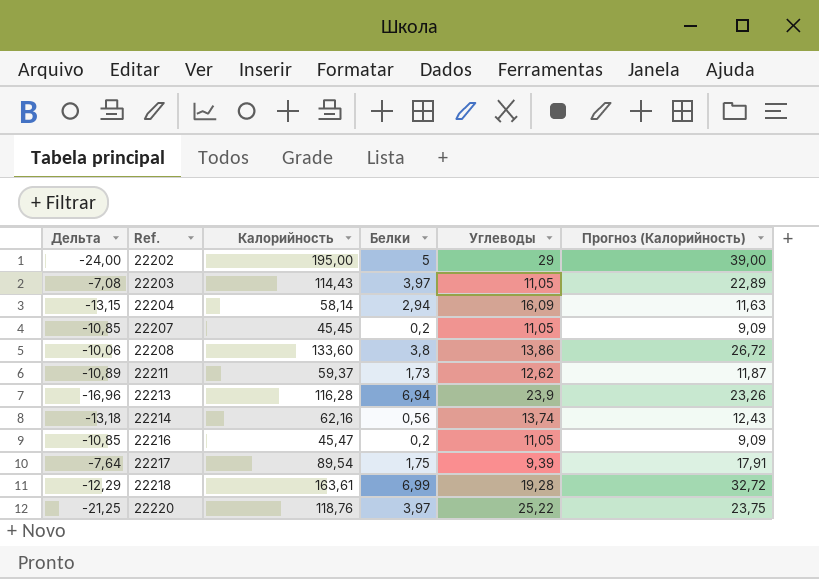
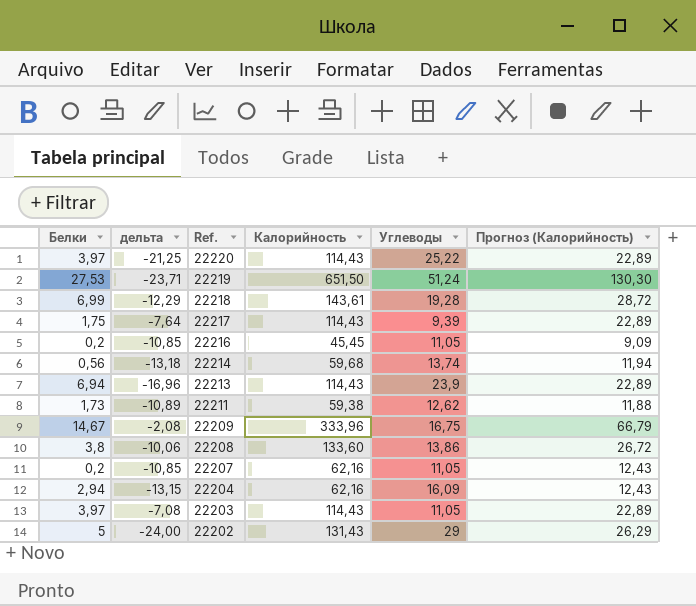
row order: Ref. ascending -> Ref. descending
column Белки | position: 4 -> 1
column name: Дельта -> дельта
22220 | Калорийность: 118,76 -> 114,43
22220 | Прогноз (Калорийность): 23,75 -> 22,89
row 22219: none -> 27,53 | -23,71 | 651,50 | 51,24 | 130,30
22218 | Калорийность: 163,61 -> 143,61
22218 | Прогноз (Калорийность): 32,72 -> 28,72
22217 | Калорийность: 89,54 -> 114,43
22217 | Прогноз (Калорийность): 17,91 -> 22,89
22216 | Калорийность: 45,47 -> 45,45
22214 | Калорийность: 62,16 -> 59,68
22214 | Прогноз (Калорийность): 12,43 -> 11,94
22213 | Калорийность: 116,28 -> 114,43
22213 | Прогноз (Калорийность): 23,26 -> 22,89
22211 | Калорийность: 59,37 -> 59,38
22211 | Прогноз (Калорийность): 11,87 -> 11,88
row 22209: none -> 14,67 | -2,08 | 333,96 | 16,75 | 66,79
22207 | Калорийность: 45,45 -> 62,16
22207 | Прогноз (Калорийность): 9,09 -> 12,43
22204 | Калорийность: 58,14 -> 62,16
22204 | Прогноз (Калорийность): 11,63 -> 12,43
22202 | Калорийность: 195,00 -> 131,43
22202 | Прогноз (Калорийность): 39,00 -> 26,29

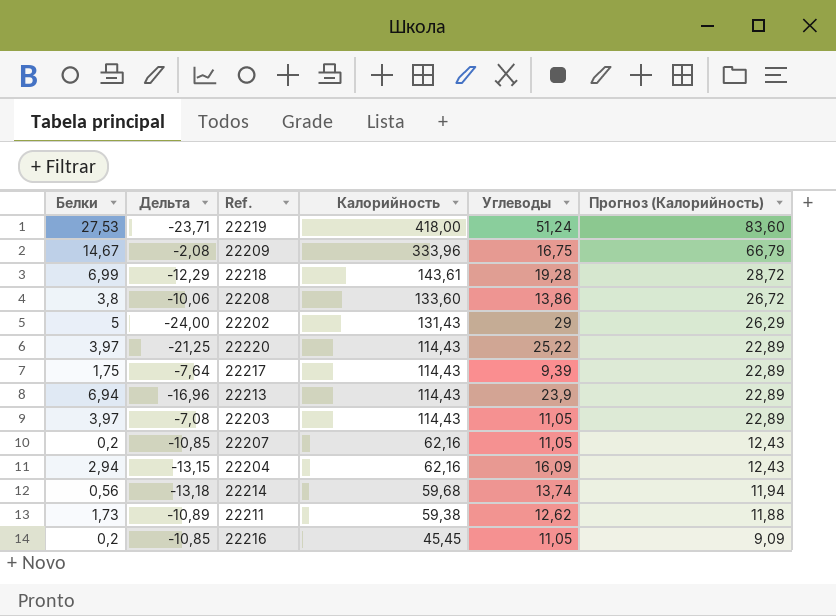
row order: Ref. descending -> Калорийность descending
column name: дельта -> Дельта
22219 | Калорийность: 651,50 -> 418,00
22219 | Прогноз (Калорийность): 130,30 -> 83,60

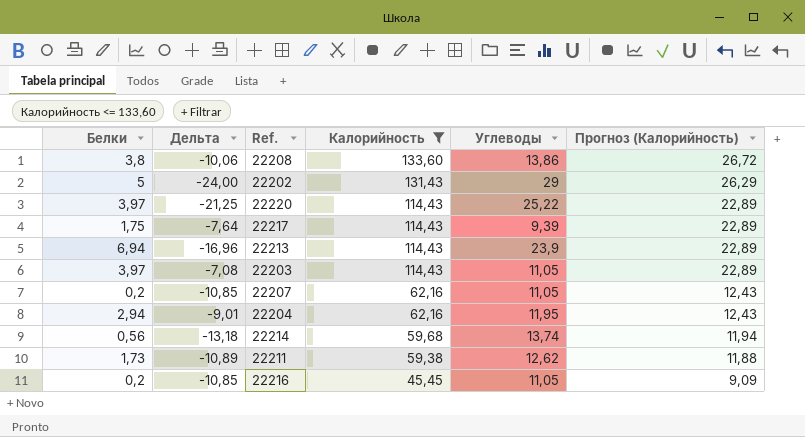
filter: none -> Калорийность <= 133,60
22204 | Дельта: -13,15 -> -9,01
22204 | Углеводы: 16,09 -> 11,95

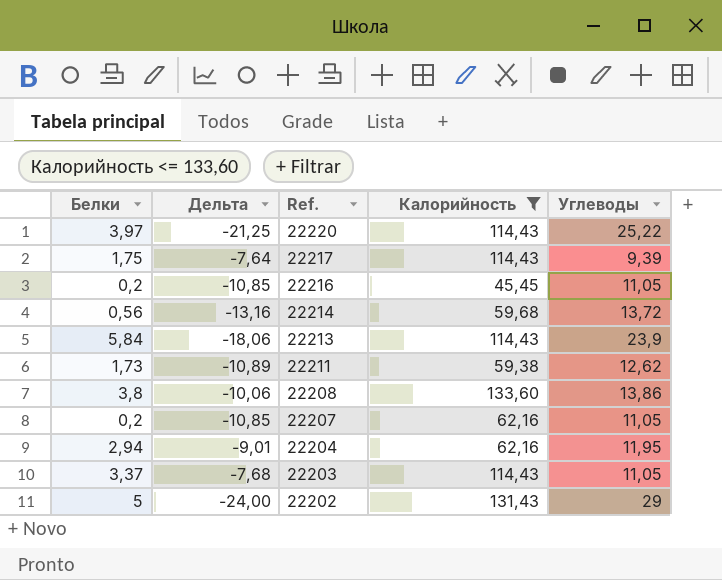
row order: Калорийность descending -> Ref. descending
column Прогноз (Калорийность) | formula: [Калорийность] * 0,2 -> none
22214 | Дельта: -13,18 -> -13,16
22214 | Углеводы: 13,74 -> 13,72
22213 | Белки: 6,94 -> 5,84
22213 | Дельта: -16,96 -> -18,06
22203 | Белки: 3,97 -> 3,37
22203 | Дельта: -7,08 -> -7,68

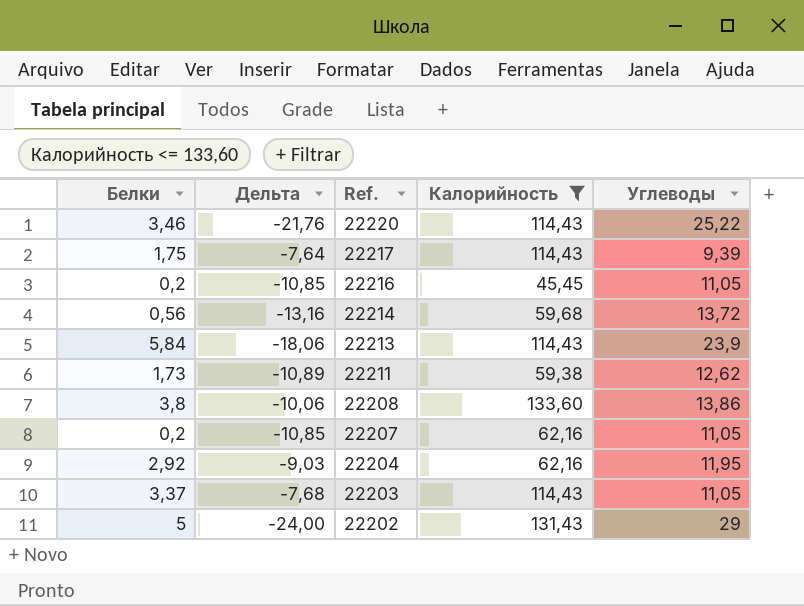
22220 | Белки: 3,97 -> 3,46
22220 | Дельта: -21,25 -> -21,76
22204 | Белки: 2,94 -> 2,92
22204 | Дельта: -9,01 -> -9,03

